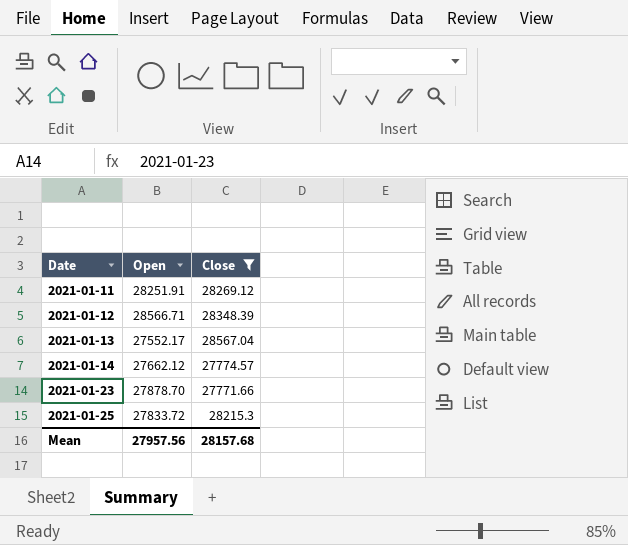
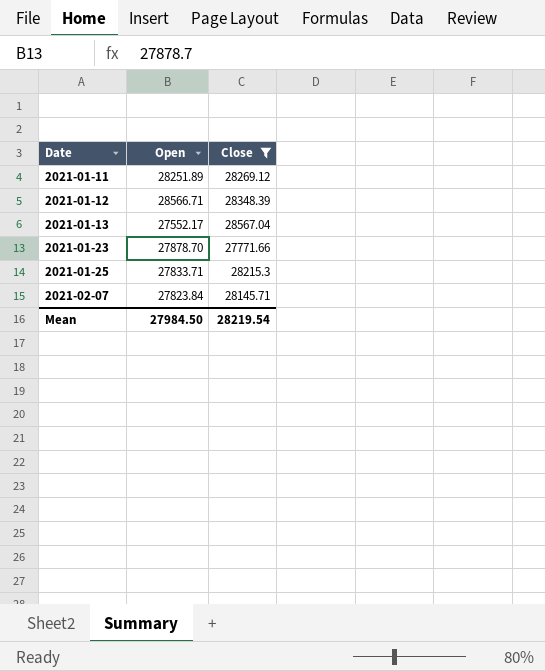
row 2021-01-14: 27662.12 | 27774.57 -> none
2021-01-11 | Open: 28251.91 -> 28251.89
2021-01-25 | Open: 27833.72 -> 27833.71
row 2021-02-07: none -> 27823.84 | 28145.71
Mean | Open: 27957.56 -> 27984.50
Mean | Close: 28157.68 -> 28219.54

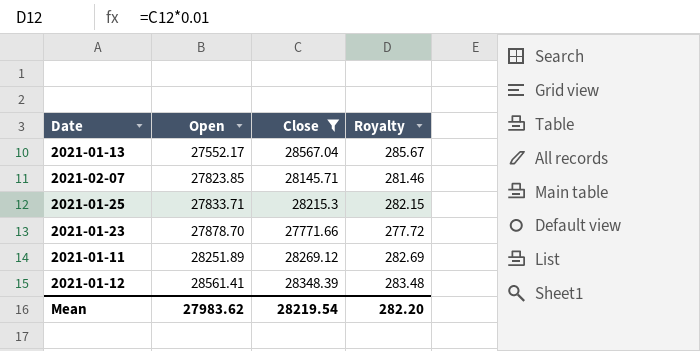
row order: Date ascending -> Open ascending
column Royalty | formula: none -> [Close] * 0.01
2021-02-07 | Open: 27823.84 -> 27823.85
2021-01-12 | Open: 28566.71 -> 28561.41
Mean | Open: 27984.50 -> 27983.62

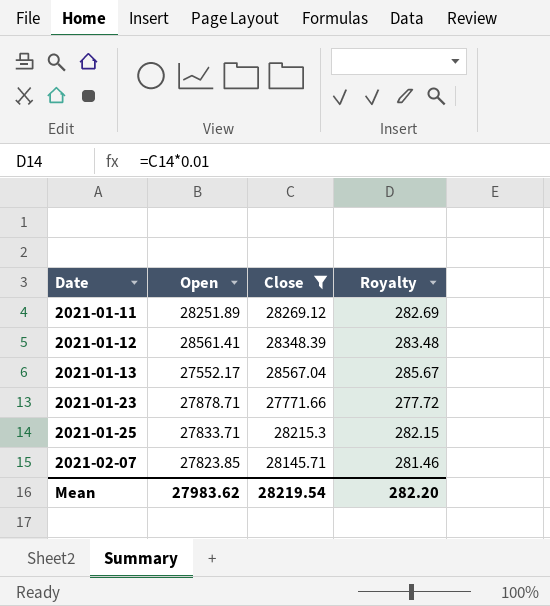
row order: Open ascending -> Date ascending
2021-01-23 | Open: 27878.70 -> 27878.71

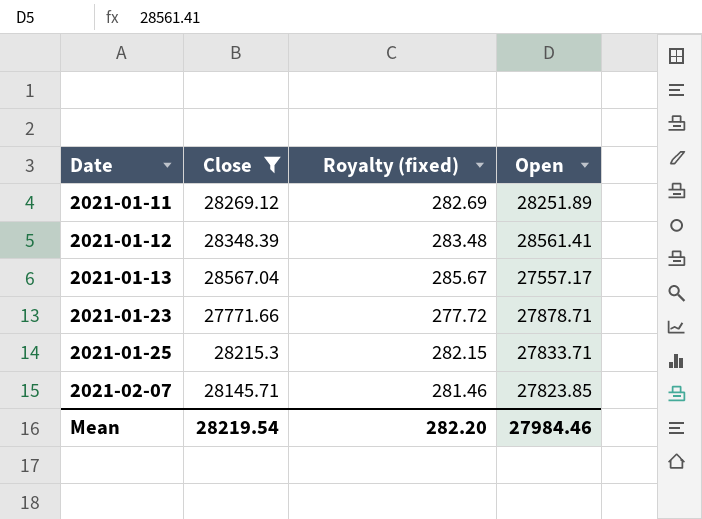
column name: Royalty -> Royalty (fixed)
column Open | position: 2 -> 4
2021-01-13 | Open: 27552.17 -> 27557.17
Mean | Open: 27983.62 -> 27984.46

